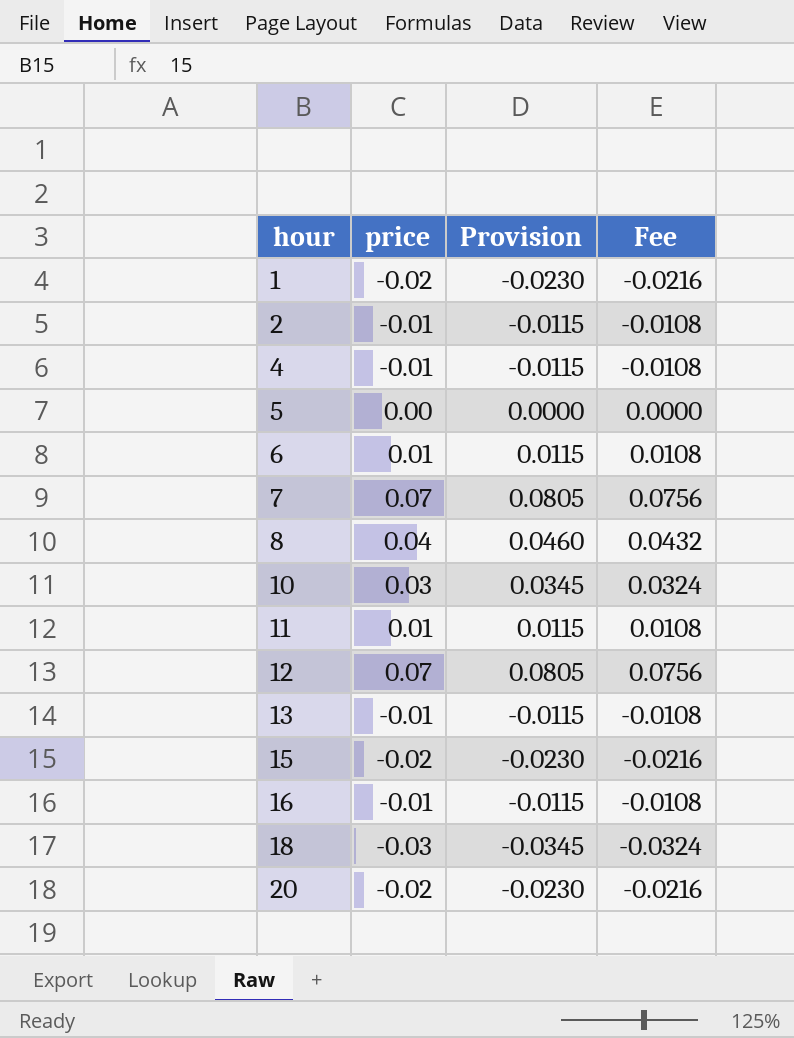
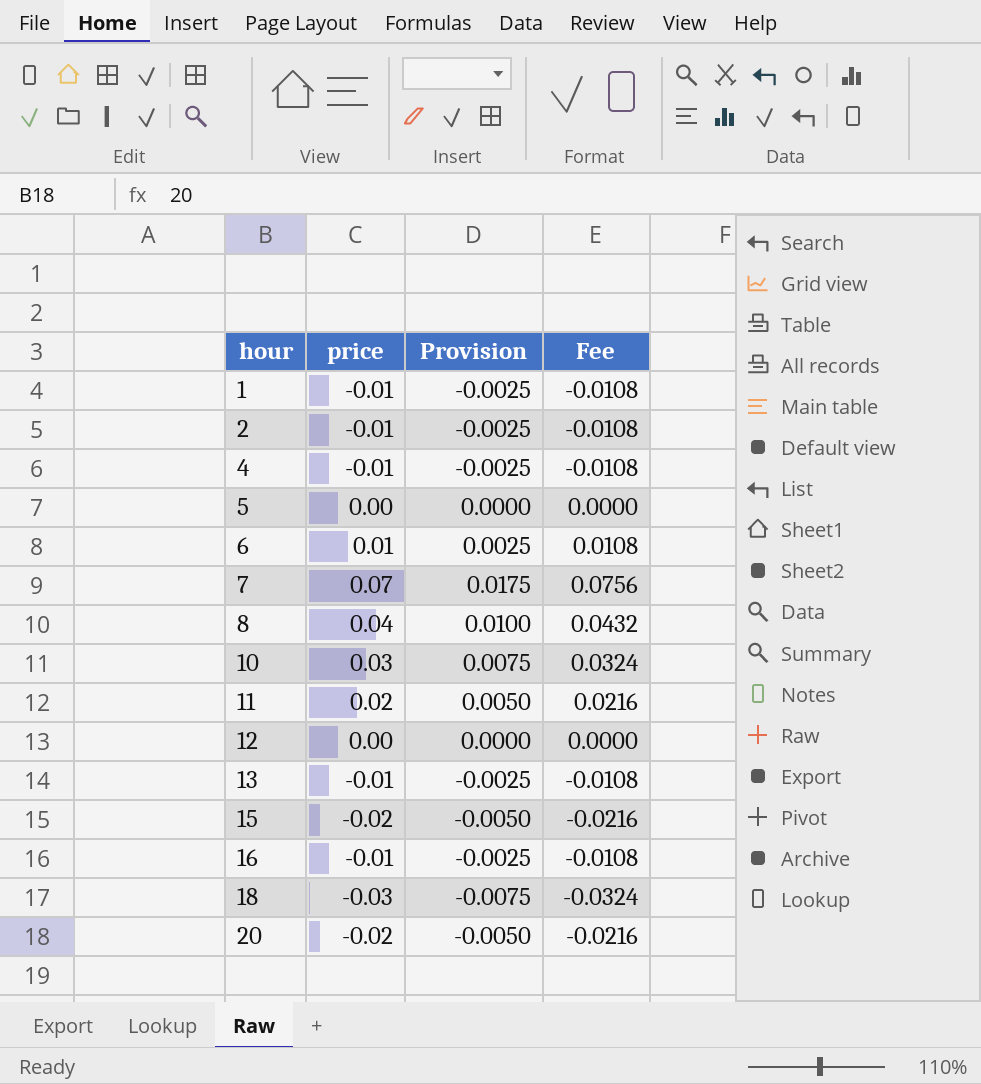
column Provision | formula: [price] * 1.15 -> [price] * 0.25
1 | price: -0.02 -> -0.01
1 | Fee: -0.0216 -> -0.0108
11 | price: 0.01 -> 0.02
11 | Fee: 0.0108 -> 0.0216
12 | price: 0.07 -> 0.00
12 | Fee: 0.0756 -> 0.0000

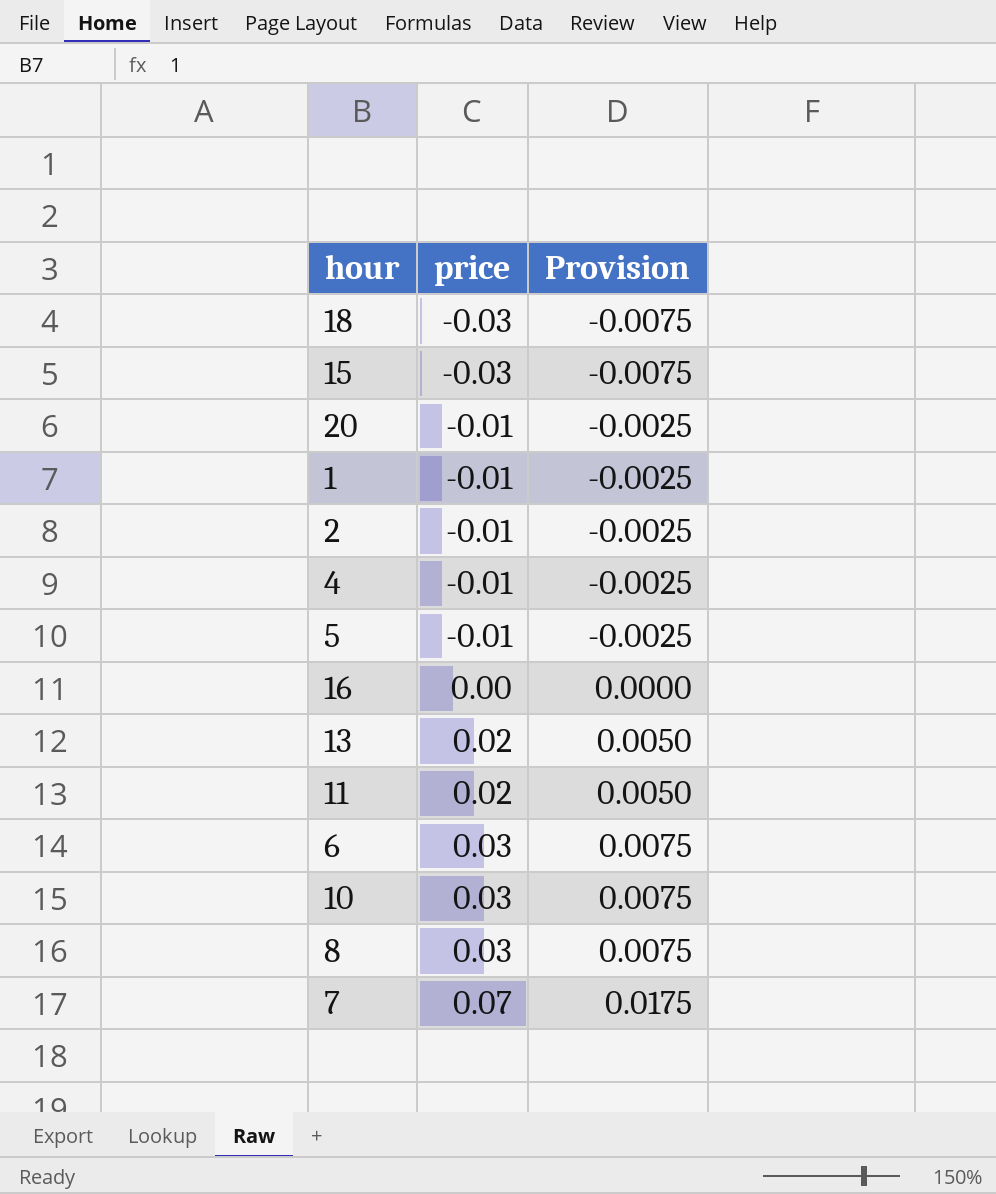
row order: hour ascending -> price ascending
column Fee | formula: [price] * 1.08 -> none
row 12: 0.00 | 0.0000 | 0.0000 -> none
15 | price: -0.02 -> -0.03
15 | Provision: -0.0050 -> -0.0075
20 | price: -0.02 -> -0.01
20 | Provision: -0.0050 -> -0.0025
5 | price: 0.00 -> -0.01
5 | Provision: 0.0000 -> -0.0025
16 | price: -0.01 -> 0.00
16 | Provision: -0.0025 -> 0.0000
13 | price: -0.01 -> 0.02
13 | Provision: -0.0025 -> 0.0050
6 | price: 0.01 -> 0.03
6 | Provision: 0.0025 -> 0.0075
8 | price: 0.04 -> 0.03
8 | Provision: 0.0100 -> 0.0075

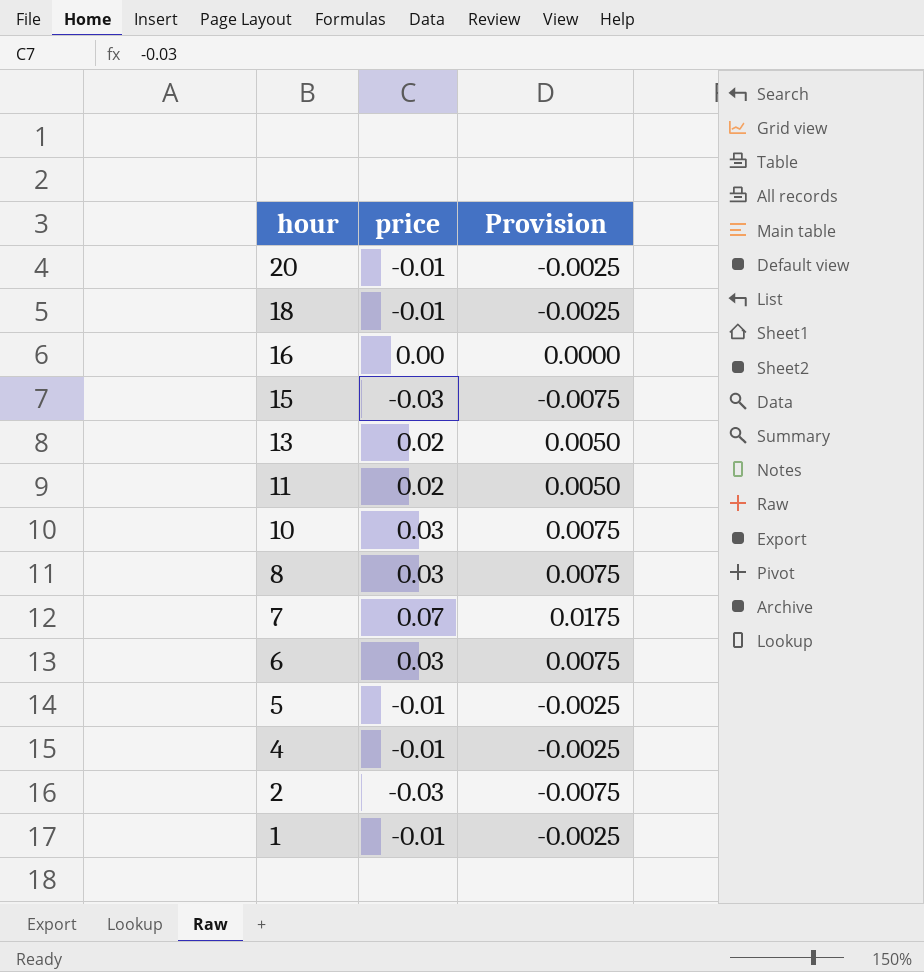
row order: price ascending -> hour descending
18 | price: -0.03 -> -0.01
18 | Provision: -0.0075 -> -0.0025
2 | price: -0.01 -> -0.03
2 | Provision: -0.0025 -> -0.0075

